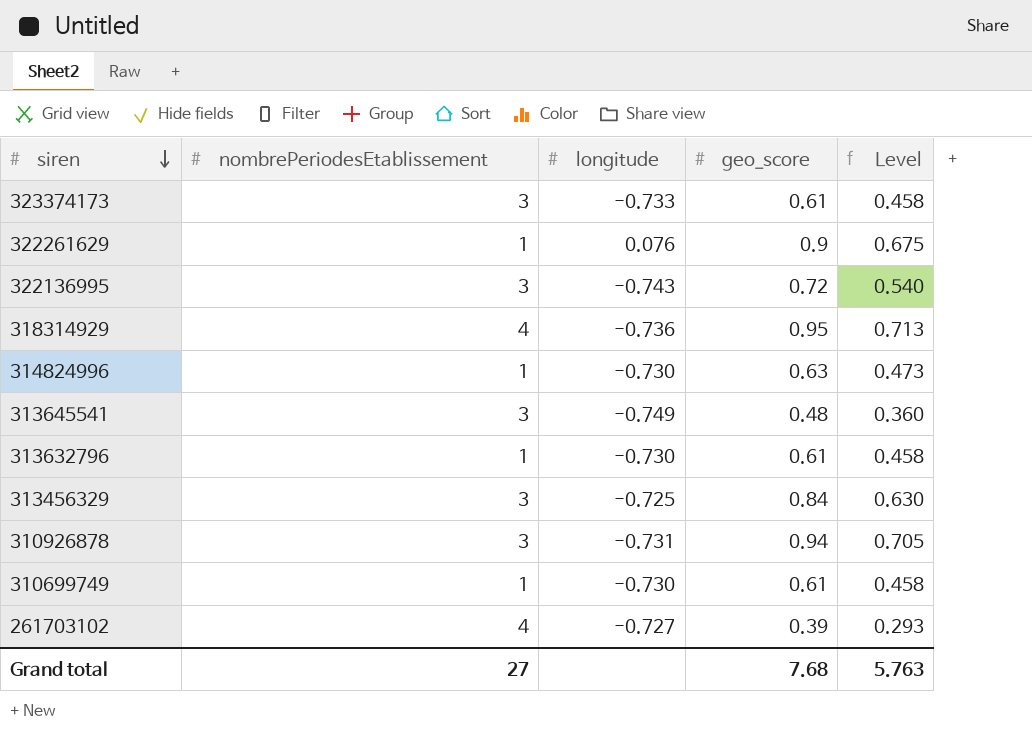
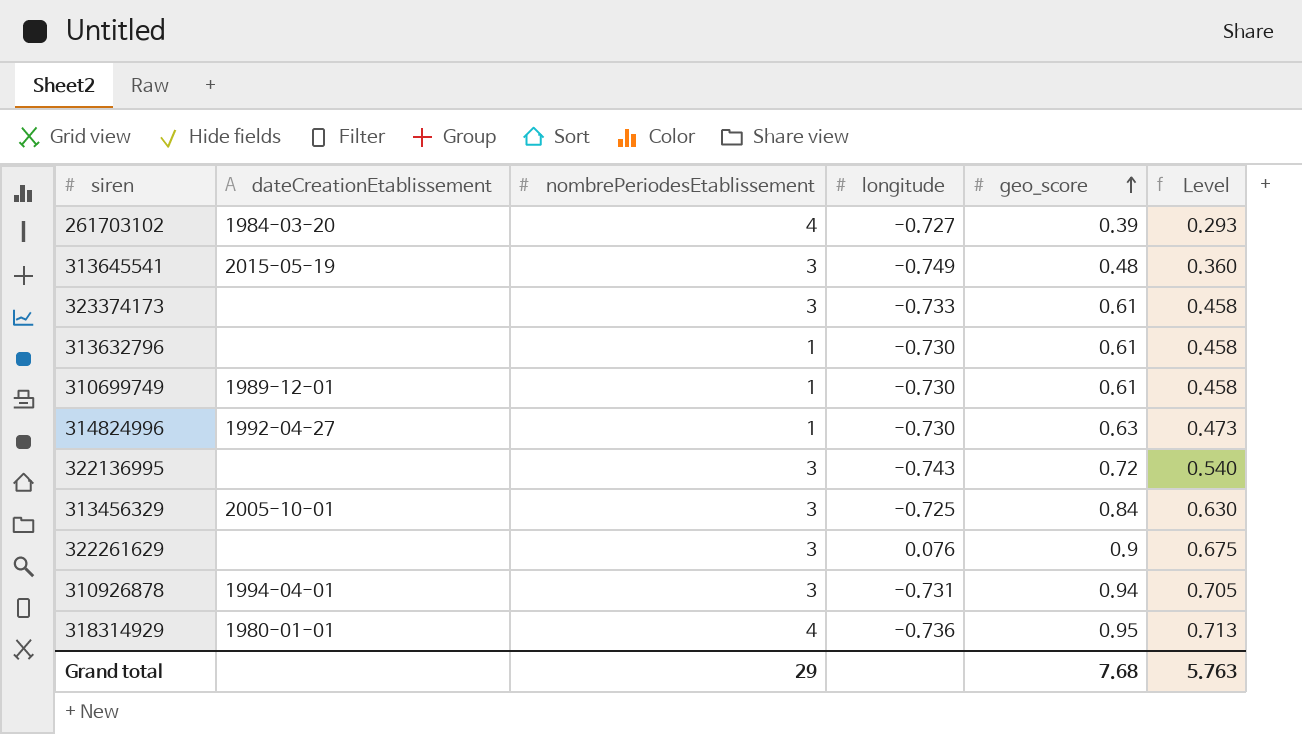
row order: siren descending -> geo_score ascending
column dateCreationEtablissement | position: none -> 2
322261629 | nombrePeriodesEtablissement: 1 -> 3
Grand total | nombrePeriodesEtablissement: 27 -> 29

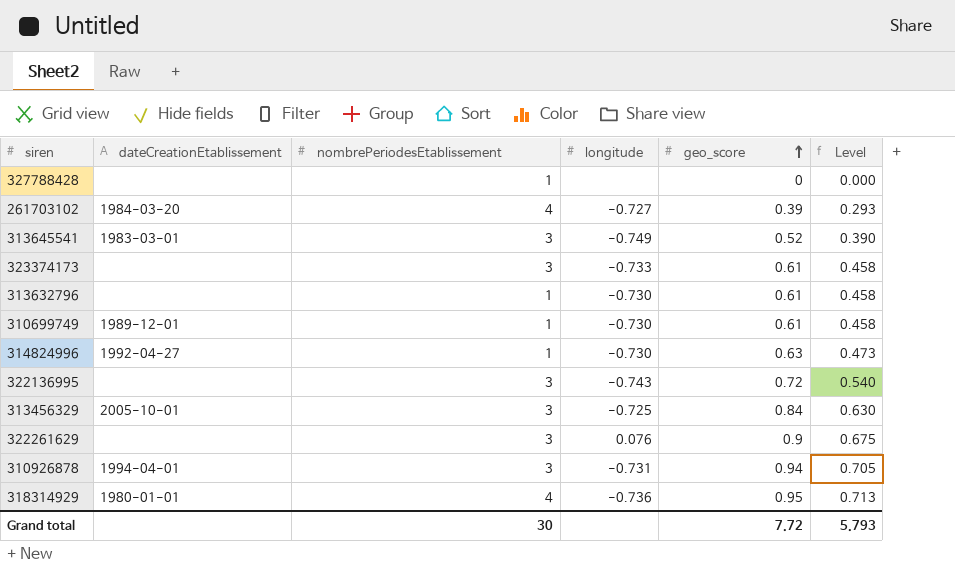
row 327788428: none -> none | 1 | none | 0 | 0.000
313645541 | dateCreationEtablissement: 2015-05-19 -> 1983-03-01
313645541 | geo_score: 0.48 -> 0.52
313645541 | Level: 0.360 -> 0.390
Grand total | nombrePeriodesEtablissement: 29 -> 30
Grand total | geo_score: 7.68 -> 7.72
Grand total | Level: 5.763 -> 5.793

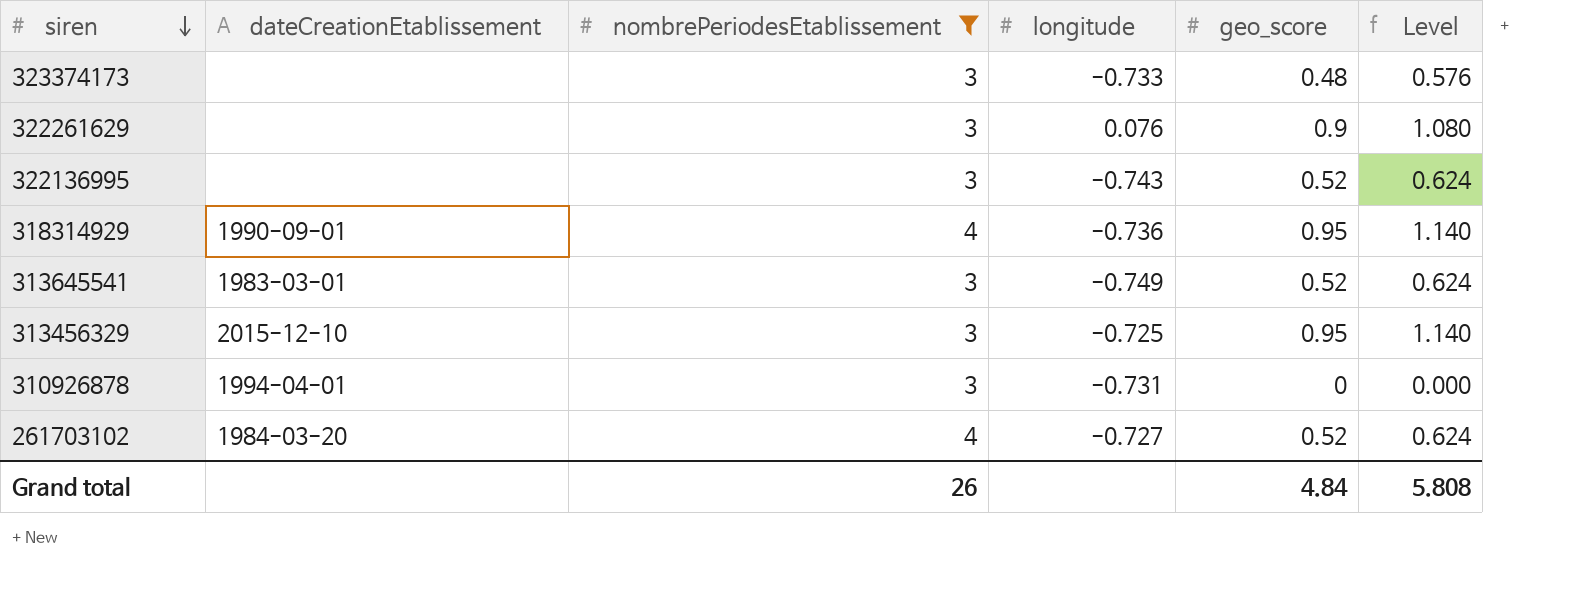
filter: none -> nombrePeriodesEtablissement != 1
row order: geo_score ascending -> siren descending
column Level | formula: [geo_score] * 0.75 -> [geo_score] * 1.2
323374173 | geo_score: 0.61 -> 0.48
322136995 | geo_score: 0.72 -> 0.52
318314929 | dateCreationEtablissement: 1980-01-01 -> 1990-09-01
313456329 | dateCreationEtablissement: 2005-10-01 -> 2015-12-10
313456329 | geo_score: 0.84 -> 0.95
310926878 | geo_score: 0.94 -> 0
261703102 | geo_score: 0.39 -> 0.52
Grand total | nombrePeriodesEtablissement: 30 -> 26
Grand total | geo_score: 7.72 -> 4.84
Grand total | Level: 5.793 -> 5.808

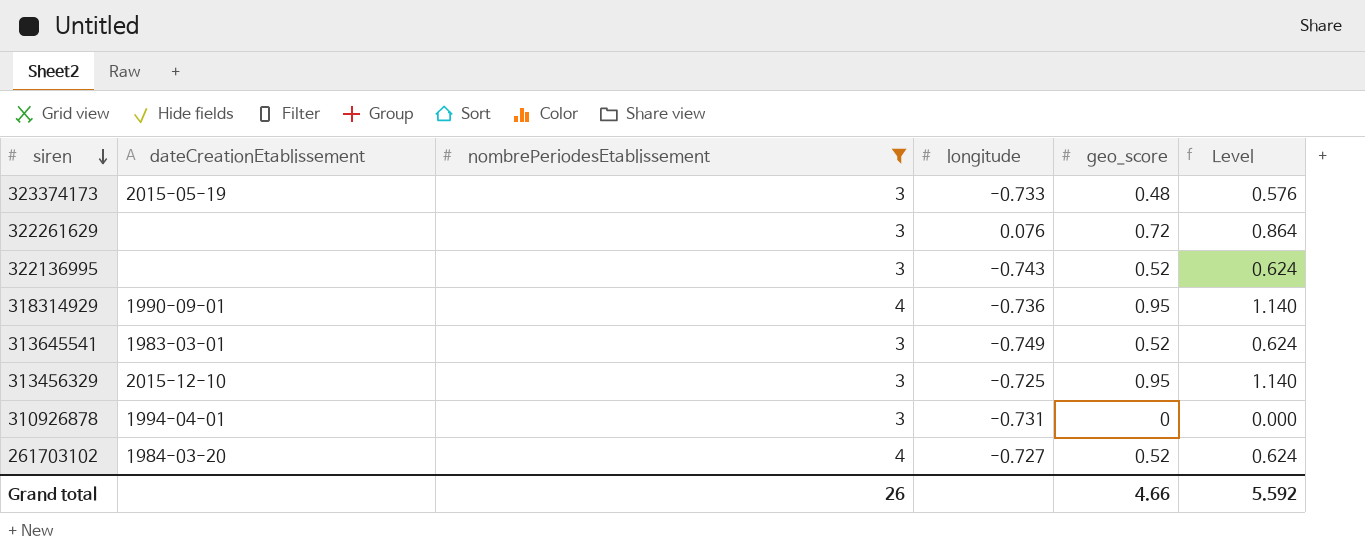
323374173 | dateCreationEtablissement: none -> 2015-05-19
322261629 | geo_score: 0.9 -> 0.72
322261629 | Level: 1.080 -> 0.864
Grand total | geo_score: 4.84 -> 4.66
Grand total | Level: 5.808 -> 5.592

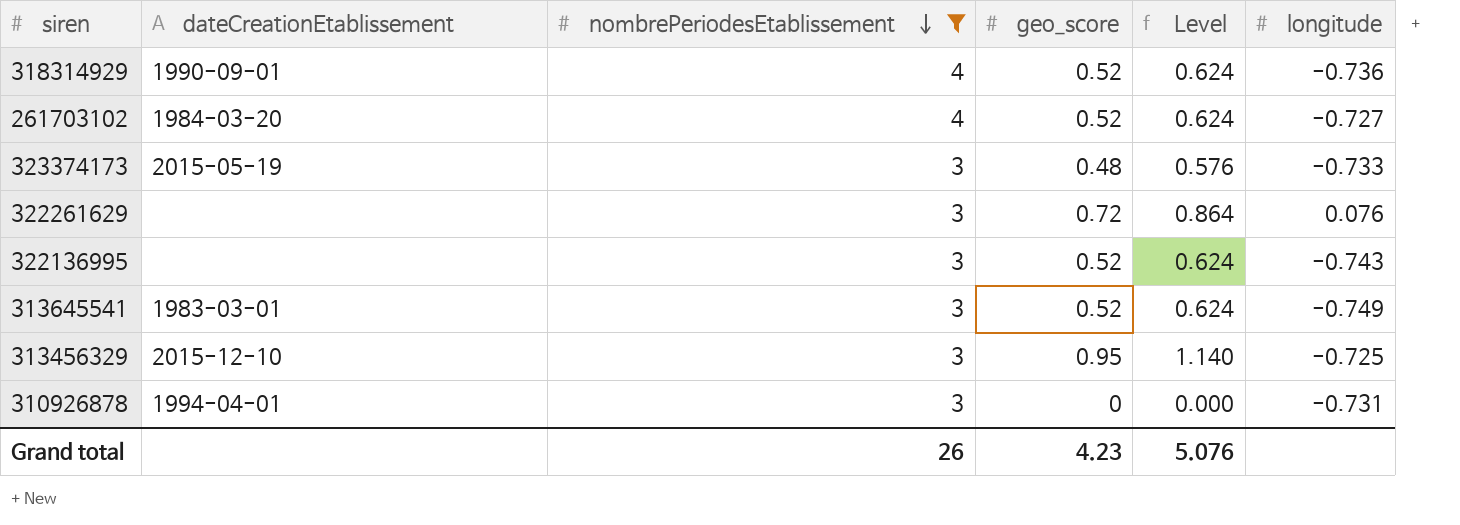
row order: siren descending -> nombrePeriodesEtablissement descending
column longitude | position: 4 -> 6
318314929 | geo_score: 0.95 -> 0.52
318314929 | Level: 1.140 -> 0.624
Grand total | geo_score: 4.66 -> 4.23
Grand total | Level: 5.592 -> 5.076

